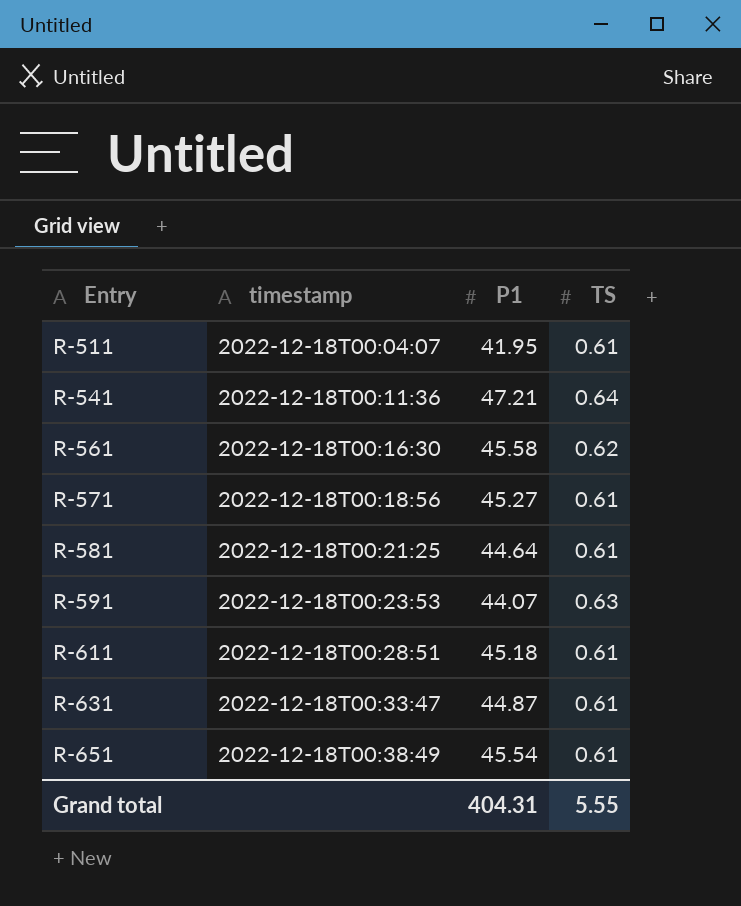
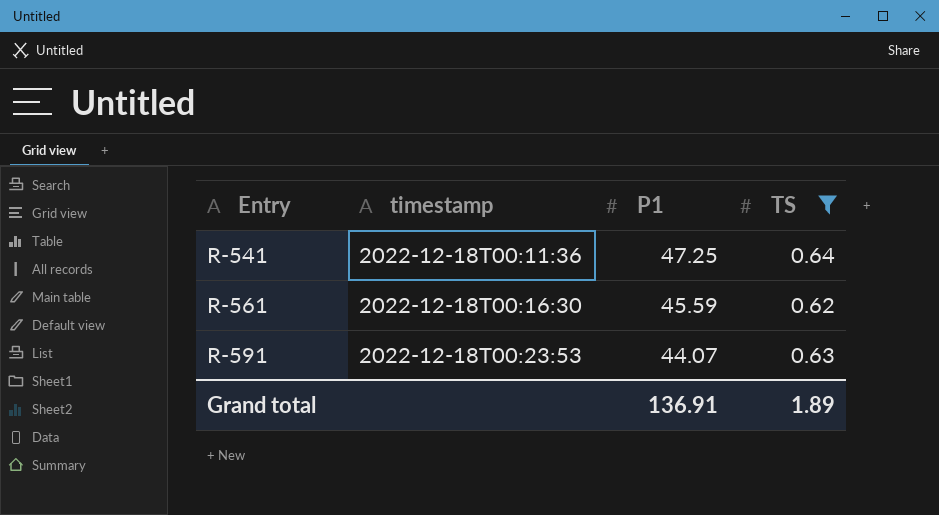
filter: none -> TS != 0.61
R-541 | P1: 47.21 -> 47.25
R-561 | P1: 45.58 -> 45.59
Grand total | P1: 404.31 -> 136.91
Grand total | TS: 5.55 -> 1.89

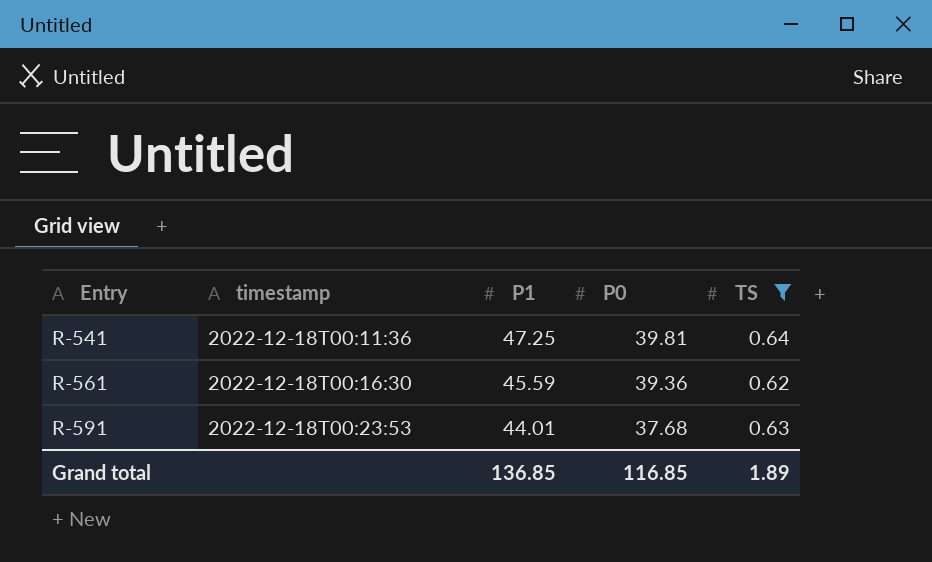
column P0 | position: none -> 4
R-591 | P1: 44.07 -> 44.01
Grand total | P1: 136.91 -> 136.85

